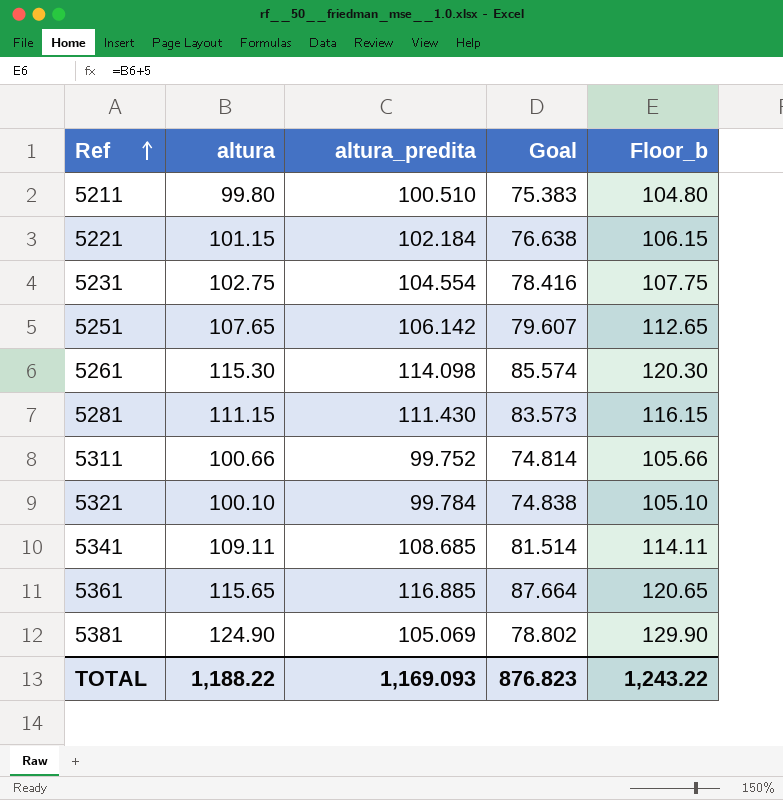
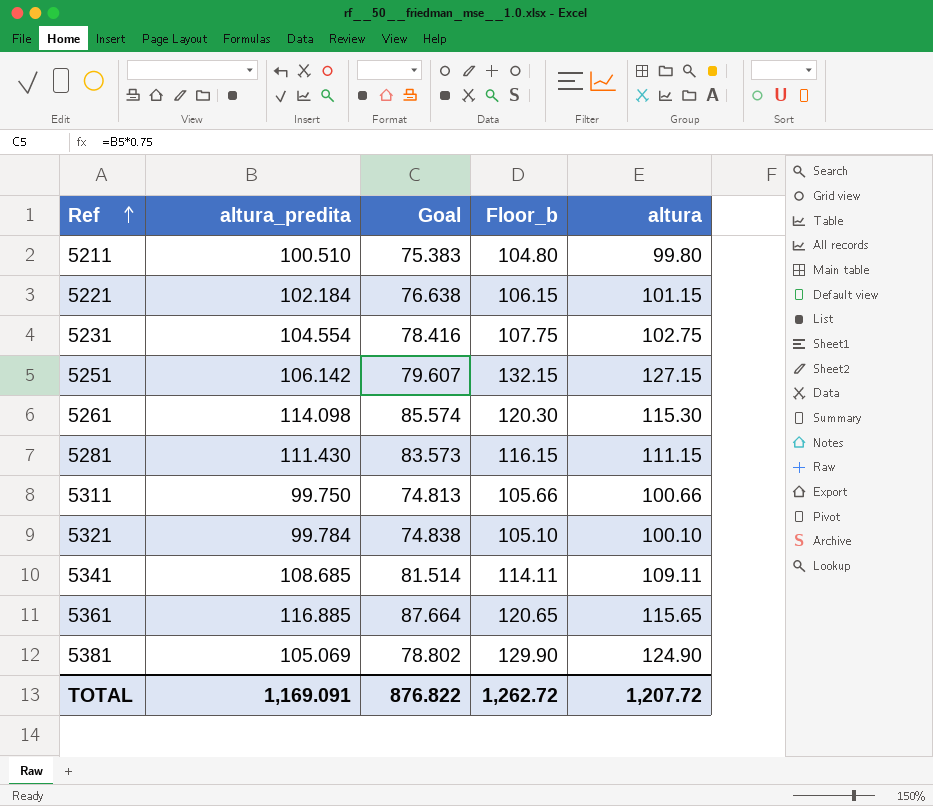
column altura | position: 2 -> 5
5251 | Floor_b: 112.65 -> 132.15
5251 | altura: 107.65 -> 127.15
5311 | altura_predita: 99.752 -> 99.750
5311 | Goal: 74.814 -> 74.813
TOTAL | altura_predita: 1,169.093 -> 1,169.091
TOTAL | Goal: 876.823 -> 876.822
TOTAL | Floor_b: 1,243.22 -> 1,262.72
TOTAL | altura: 1,188.22 -> 1,207.72

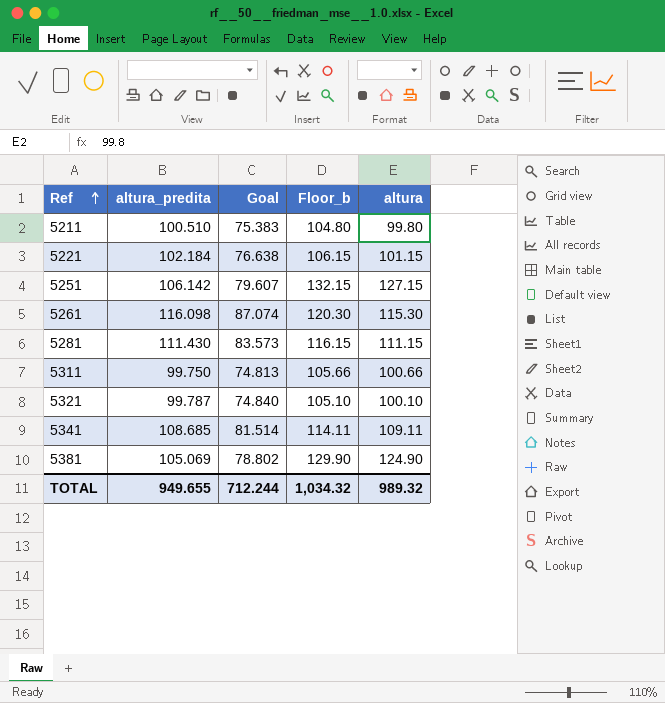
row 5231: 104.554 | 78.416 | 107.75 | 102.75 -> none
row 5361: 116.885 | 87.664 | 120.65 | 115.65 -> none
5261 | altura_predita: 114.098 -> 116.098
5261 | Goal: 85.574 -> 87.074
5321 | altura_predita: 99.784 -> 99.787
5321 | Goal: 74.838 -> 74.840
TOTAL | altura_predita: 1,169.091 -> 949.655
TOTAL | Goal: 876.822 -> 712.244
TOTAL | Floor_b: 1,262.72 -> 1,034.32
TOTAL | altura: 1,207.72 -> 989.32

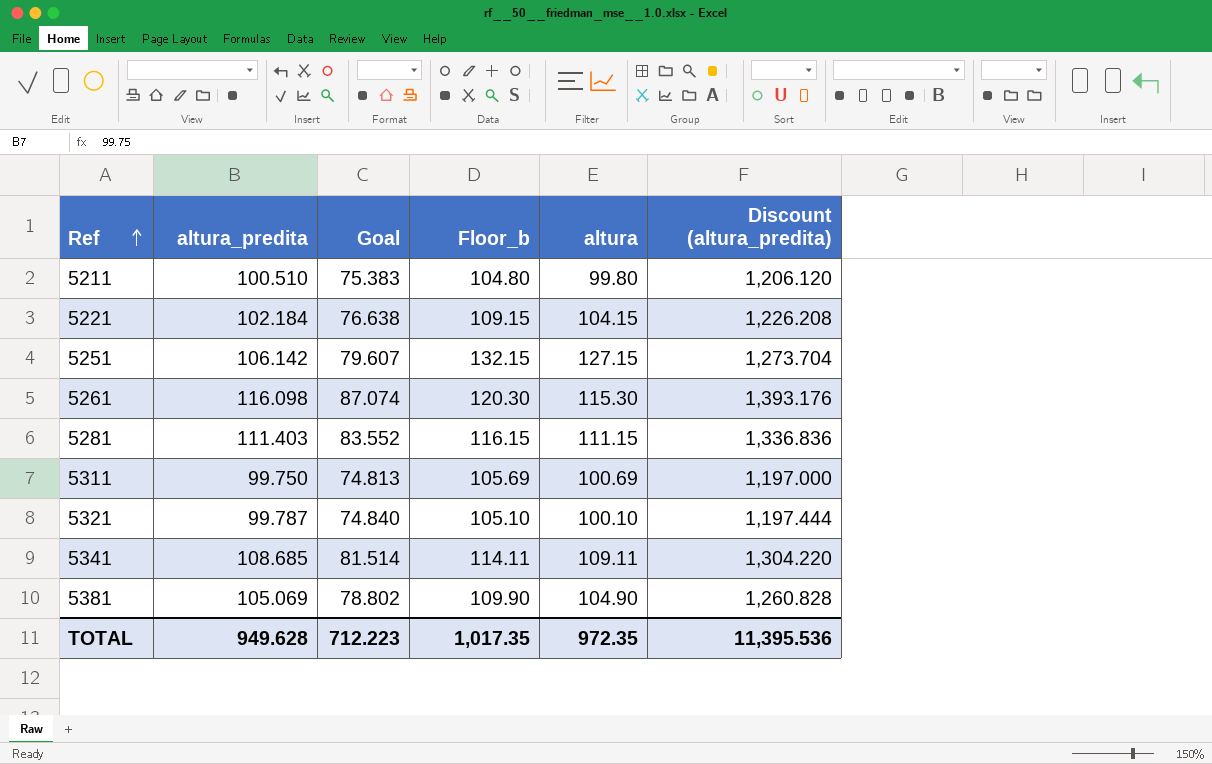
column Discount (altura_predita) | formula: none -> [altura_predita] * 12
5221 | Floor_b: 106.15 -> 109.15
5221 | altura: 101.15 -> 104.15
5281 | altura_predita: 111.430 -> 111.403
5281 | Goal: 83.573 -> 83.552
5311 | Floor_b: 105.66 -> 105.69
5311 | altura: 100.66 -> 100.69
5381 | Floor_b: 129.90 -> 109.90
5381 | altura: 124.90 -> 104.90
TOTAL | altura_predita: 949.655 -> 949.628
TOTAL | Goal: 712.244 -> 712.223
TOTAL | Floor_b: 1,034.32 -> 1,017.35
TOTAL | altura: 989.32 -> 972.35

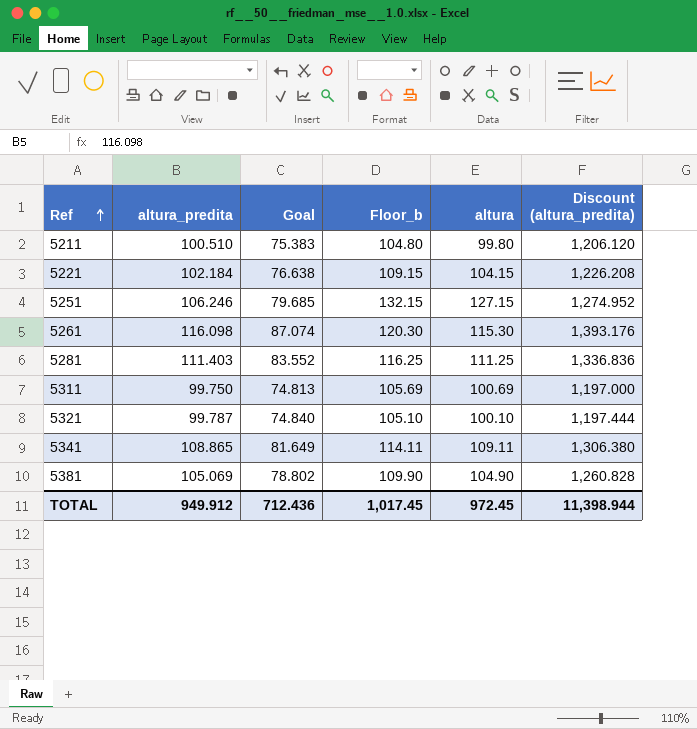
5251 | altura_predita: 106.142 -> 106.246
5251 | Goal: 79.607 -> 79.685
5251 | Discount (altura_predita): 1,273.704 -> 1,274.952
5281 | Floor_b: 116.15 -> 116.25
5281 | altura: 111.15 -> 111.25
5341 | altura_predita: 108.685 -> 108.865
5341 | Goal: 81.514 -> 81.649
5341 | Discount (altura_predita): 1,304.220 -> 1,306.380
TOTAL | altura_predita: 949.628 -> 949.912
TOTAL | Goal: 712.223 -> 712.436
TOTAL | Floor_b: 1,017.35 -> 1,017.45
TOTAL | altura: 972.35 -> 972.45
TOTAL | Discount (altura_predita): 11,395.536 -> 11,398.944

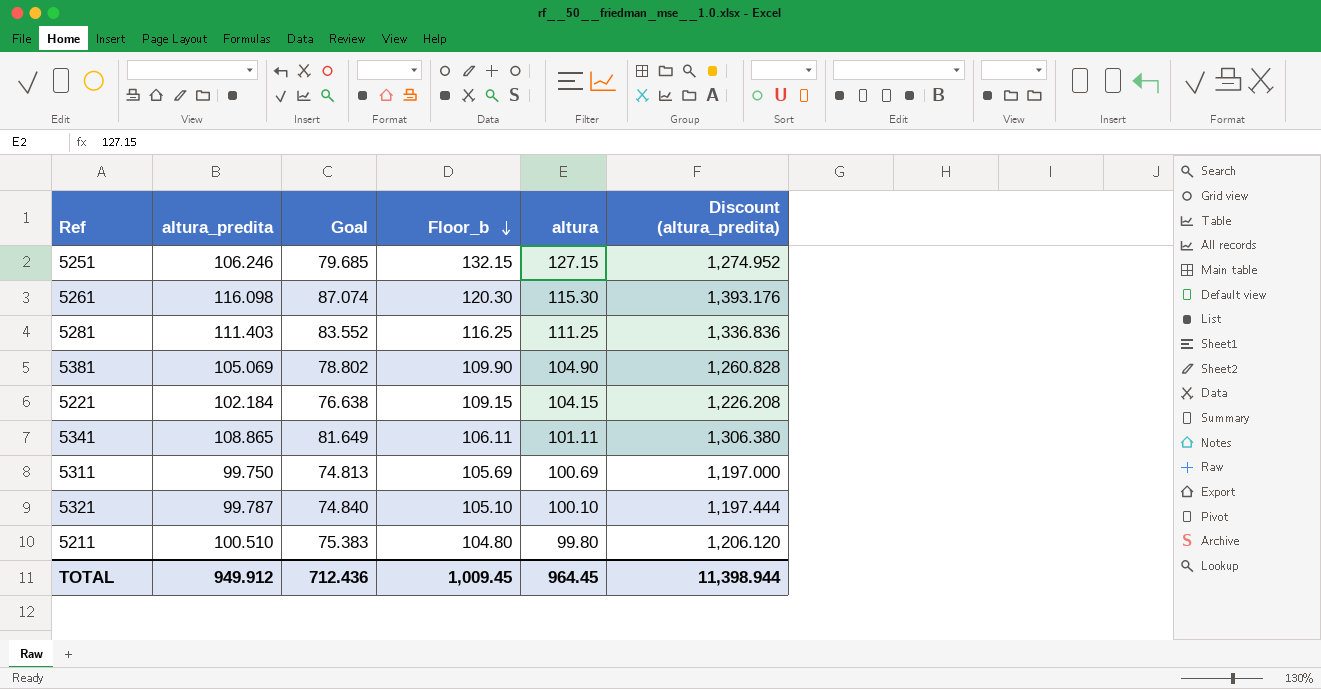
row order: Ref ascending -> Floor_b descending
5341 | Floor_b: 114.11 -> 106.11
5341 | altura: 109.11 -> 101.11
TOTAL | Floor_b: 1,017.45 -> 1,009.45
TOTAL | altura: 972.45 -> 964.45

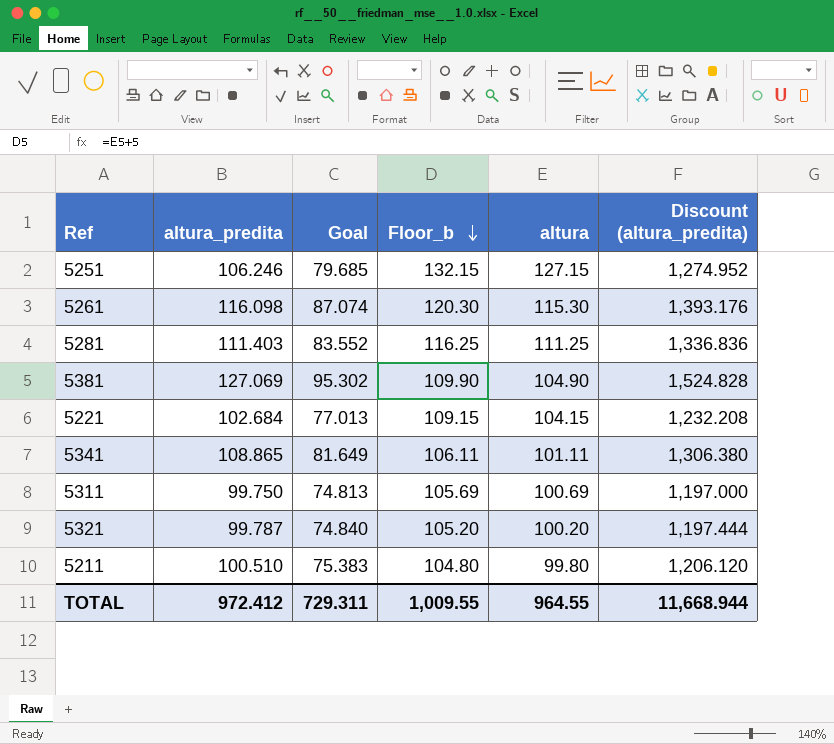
5381 | altura_predita: 105.069 -> 127.069
5381 | Goal: 78.802 -> 95.302
5381 | Discount (altura_predita): 1,260.828 -> 1,524.828
5221 | altura_predita: 102.184 -> 102.684
5221 | Goal: 76.638 -> 77.013
5221 | Discount (altura_predita): 1,226.208 -> 1,232.208
5321 | Floor_b: 105.10 -> 105.20
5321 | altura: 100.10 -> 100.20
TOTAL | altura_predita: 949.912 -> 972.412
TOTAL | Goal: 712.436 -> 729.311
TOTAL | Floor_b: 1,009.45 -> 1,009.55
TOTAL | altura: 964.45 -> 964.55
TOTAL | Discount (altura_predita): 11,398.944 -> 11,668.944

